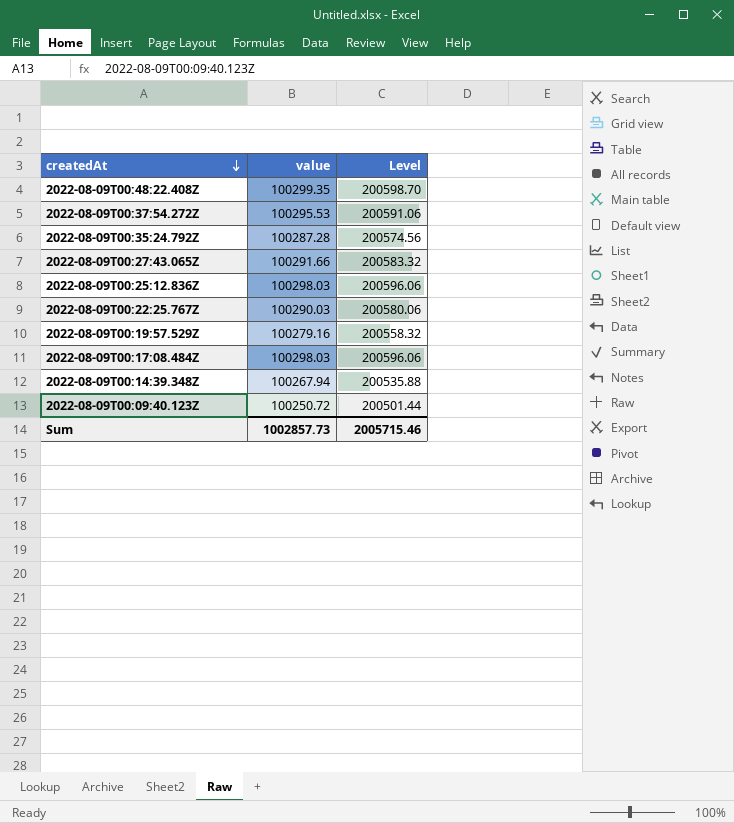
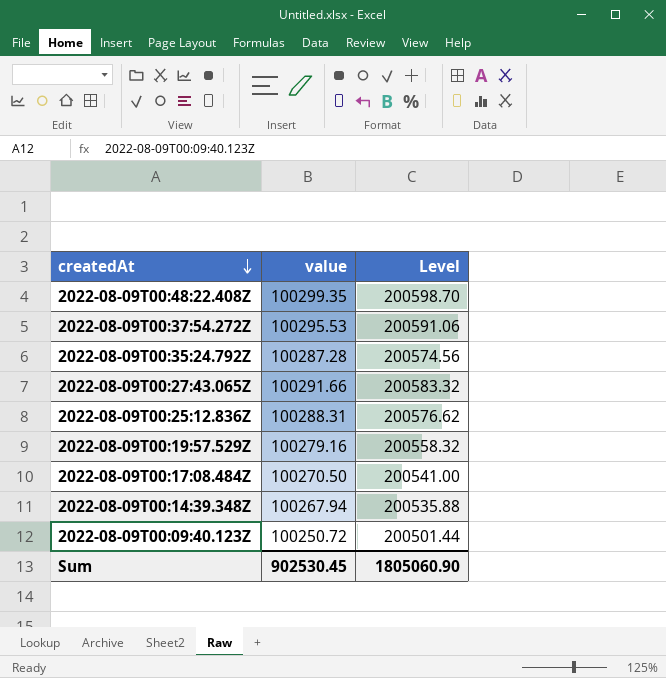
row 2022-08-09T00:22:25.767Z: 100290.03 | 200580.06 -> none
2022-08-09T00:25:12.836Z | value: 100298.03 -> 100288.31
2022-08-09T00:25:12.836Z | Level: 200596.06 -> 200576.62
2022-08-09T00:17:08.484Z | value: 100298.03 -> 100270.50
2022-08-09T00:17:08.484Z | Level: 200596.06 -> 200541.00
Sum | value: 1002857.73 -> 902530.45
Sum | Level: 2005715.46 -> 1805060.90

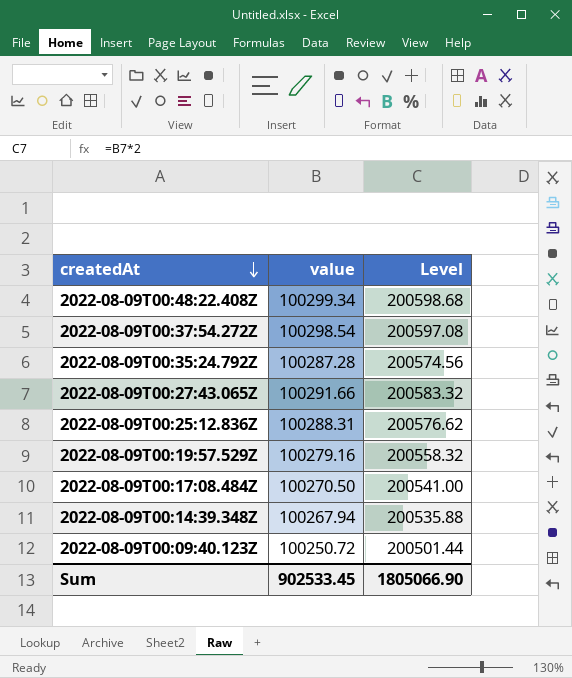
2022-08-09T00:48:22.408Z | value: 100299.35 -> 100299.34
2022-08-09T00:48:22.408Z | Level: 200598.70 -> 200598.68
2022-08-09T00:37:54.272Z | value: 100295.53 -> 100298.54
2022-08-09T00:37:54.272Z | Level: 200591.06 -> 200597.08
Sum | value: 902530.45 -> 902533.45
Sum | Level: 1805060.90 -> 1805066.90

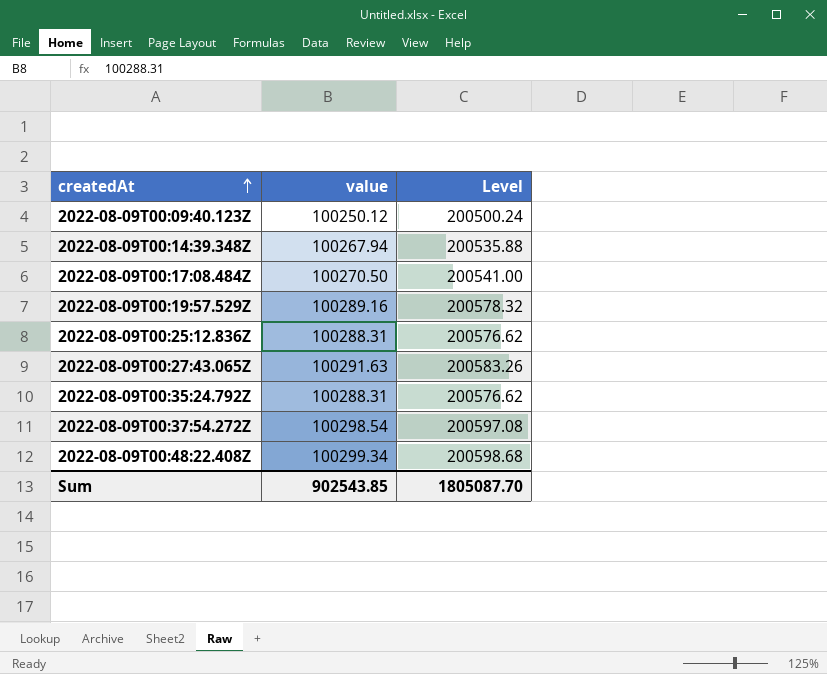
row order: createdAt descending -> createdAt ascending
2022-08-09T00:09:40.123Z | value: 100250.72 -> 100250.12
2022-08-09T00:09:40.123Z | Level: 200501.44 -> 200500.24
2022-08-09T00:19:57.529Z | value: 100279.16 -> 100289.16
2022-08-09T00:19:57.529Z | Level: 200558.32 -> 200578.32
2022-08-09T00:27:43.065Z | value: 100291.66 -> 100291.63
2022-08-09T00:27:43.065Z | Level: 200583.32 -> 200583.26
2022-08-09T00:35:24.792Z | value: 100287.28 -> 100288.31
2022-08-09T00:35:24.792Z | Level: 200574.56 -> 200576.62
Sum | value: 902533.45 -> 902543.85
Sum | Level: 1805066.90 -> 1805087.70

